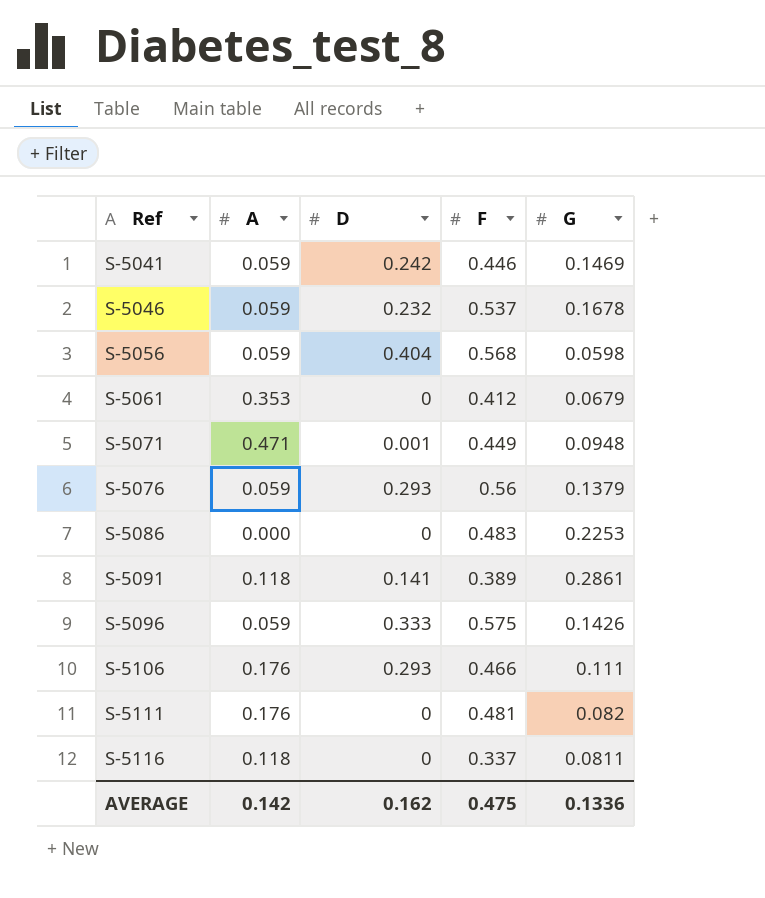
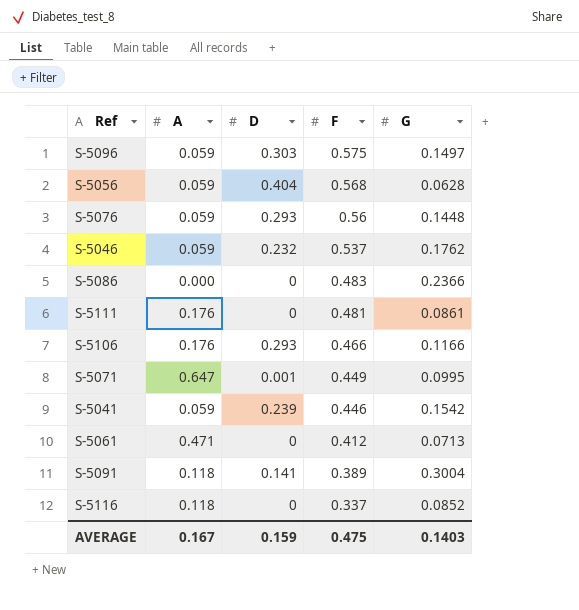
row order: Ref ascending -> F descending
S-5096 | D: 0.333 -> 0.303
S-5096 | G: 0.1426 -> 0.1497
S-5056 | G: 0.0598 -> 0.0628
S-5076 | G: 0.1379 -> 0.1448
S-5046 | G: 0.1678 -> 0.1762
S-5086 | G: 0.2253 -> 0.2366
S-5111 | G: 0.082 -> 0.0861
S-5106 | G: 0.111 -> 0.1166
S-5071 | A: 0.471 -> 0.647
S-5071 | G: 0.0948 -> 0.0995
S-5041 | D: 0.242 -> 0.239
S-5041 | G: 0.1469 -> 0.1542
S-5061 | A: 0.353 -> 0.471
S-5061 | G: 0.0679 -> 0.0713
S-5091 | G: 0.2861 -> 0.3004
S-5116 | G: 0.0811 -> 0.0852
AVERAGE | A: 0.142 -> 0.167
AVERAGE | D: 0.162 -> 0.159
AVERAGE | G: 0.1336 -> 0.1403

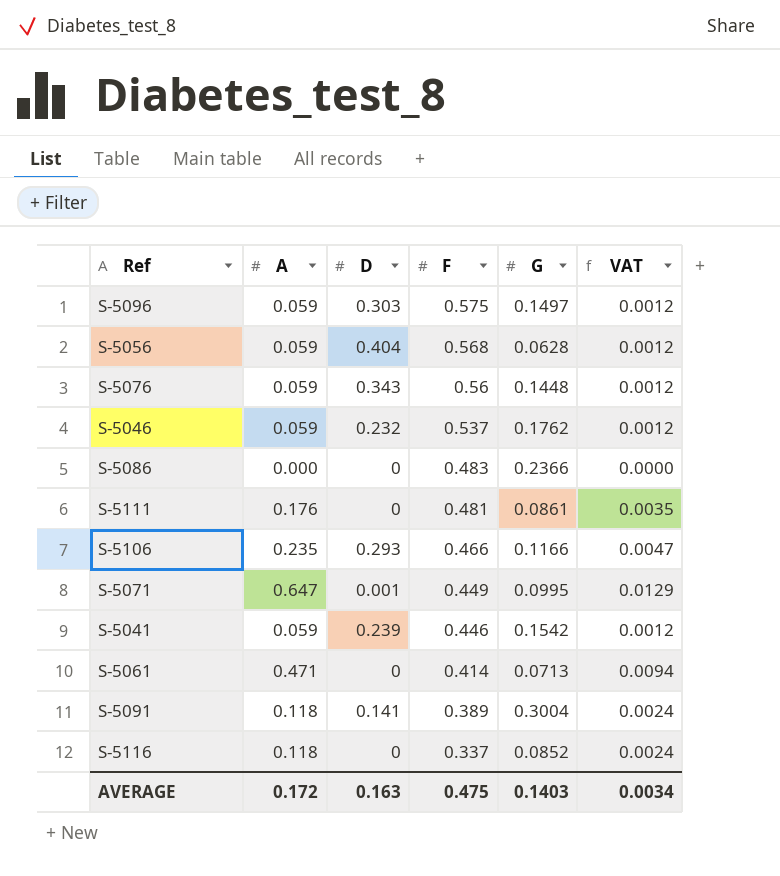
column VAT | formula: none -> [A] * 0.02
S-5076 | D: 0.293 -> 0.343
S-5106 | A: 0.176 -> 0.235
S-5061 | F: 0.412 -> 0.414
AVERAGE | A: 0.167 -> 0.172
AVERAGE | D: 0.159 -> 0.163

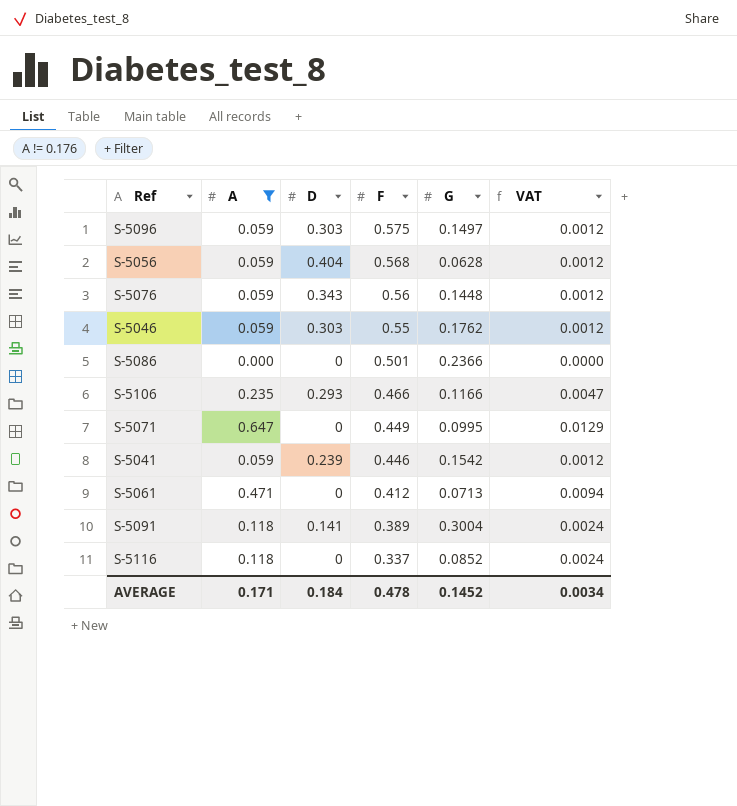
filter: none -> A != 0.176
S-5046 | D: 0.232 -> 0.303
S-5046 | F: 0.537 -> 0.55
S-5086 | F: 0.483 -> 0.501
S-5071 | D: 0.001 -> 0
S-5061 | F: 0.414 -> 0.412
AVERAGE | A: 0.172 -> 0.171
AVERAGE | D: 0.163 -> 0.184
AVERAGE | F: 0.475 -> 0.478
AVERAGE | G: 0.1403 -> 0.1452

